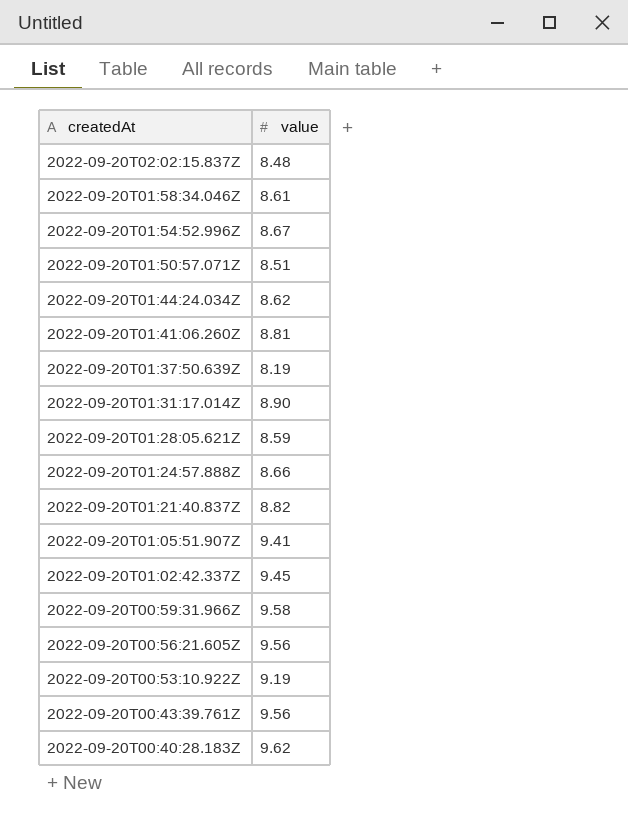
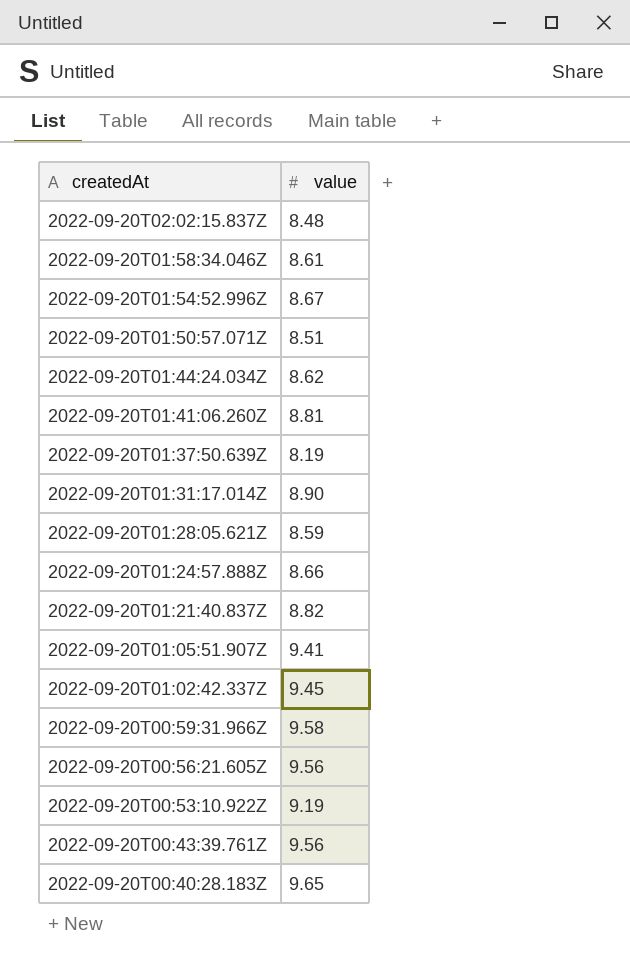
2022-09-20T00:40:28.183Z | value: 9.62 -> 9.65

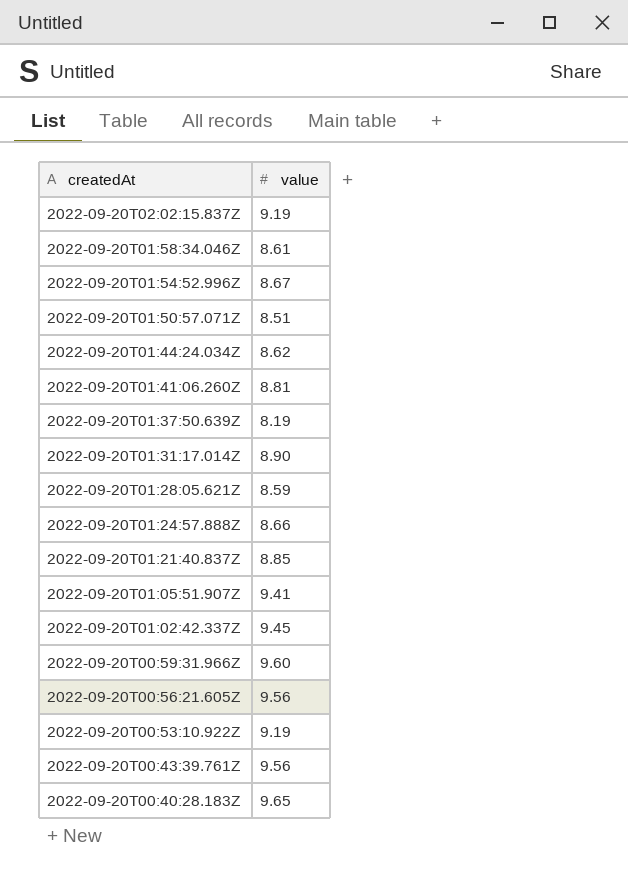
2022-09-20T02:02:15.837Z | value: 8.48 -> 9.19
2022-09-20T01:21:40.837Z | value: 8.82 -> 8.85
2022-09-20T00:59:31.966Z | value: 9.58 -> 9.60

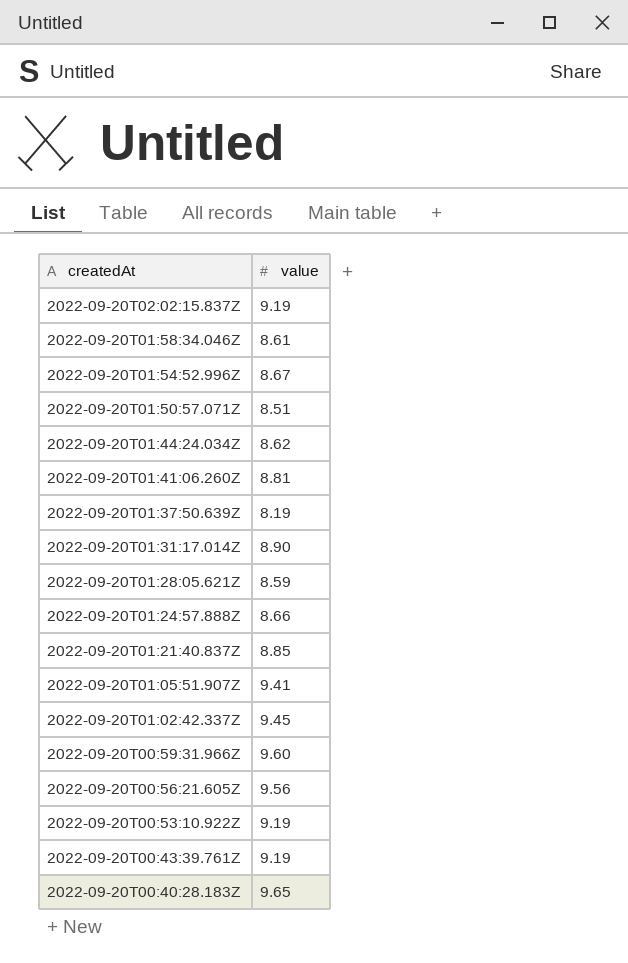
2022-09-20T00:43:39.761Z | value: 9.56 -> 9.19

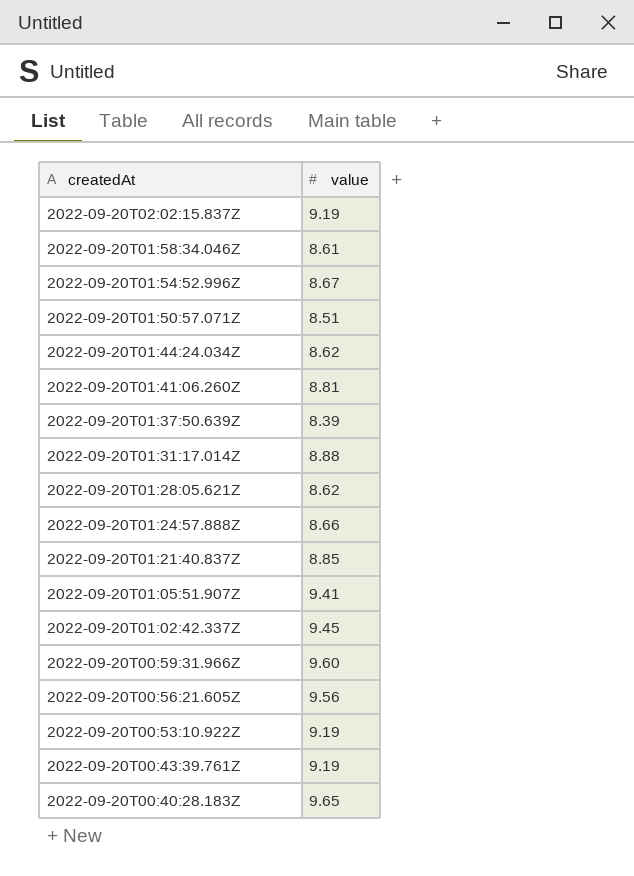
2022-09-20T01:37:50.639Z | value: 8.19 -> 8.39
2022-09-20T01:31:17.014Z | value: 8.90 -> 8.88
2022-09-20T01:28:05.621Z | value: 8.59 -> 8.62

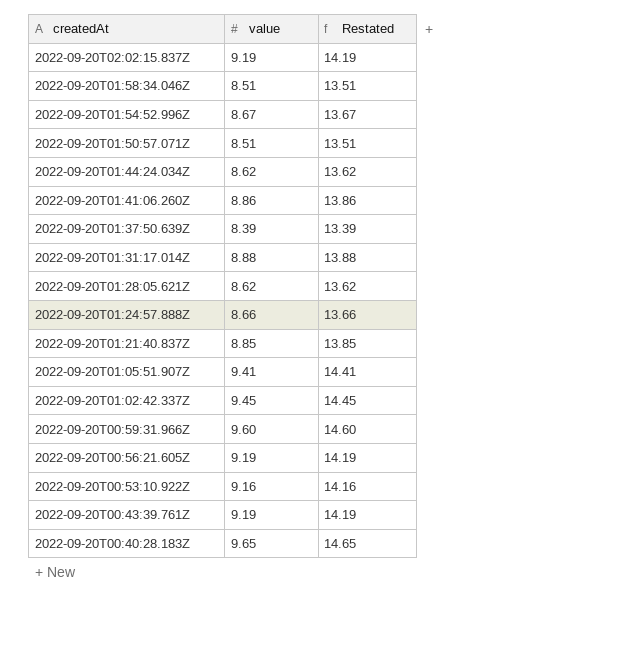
column Restated | formula: none -> [value] + 5
2022-09-20T01:58:34.046Z | value: 8.61 -> 8.51
2022-09-20T01:41:06.260Z | value: 8.81 -> 8.86
2022-09-20T00:56:21.605Z | value: 9.56 -> 9.19
2022-09-20T00:53:10.922Z | value: 9.19 -> 9.16

